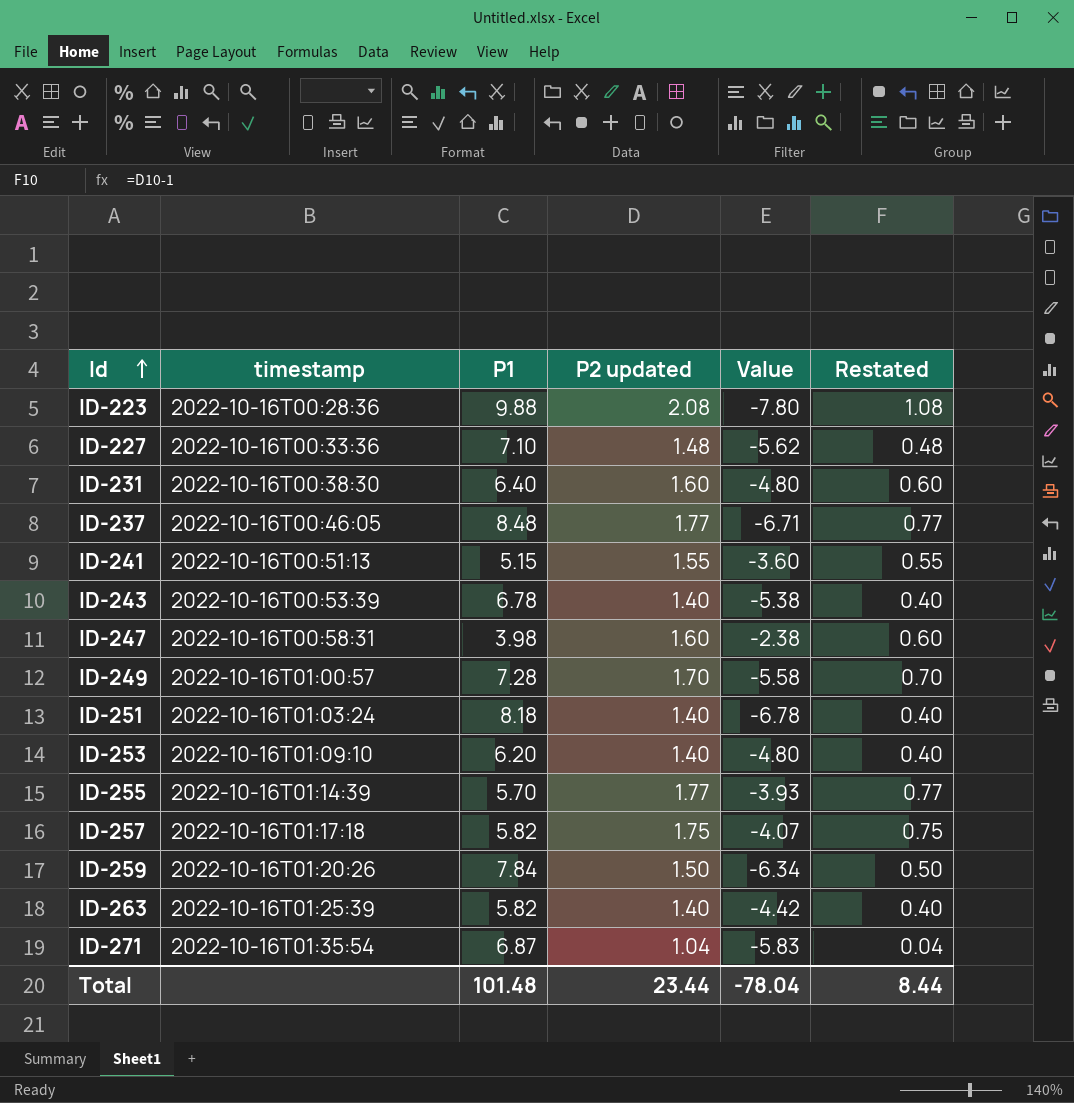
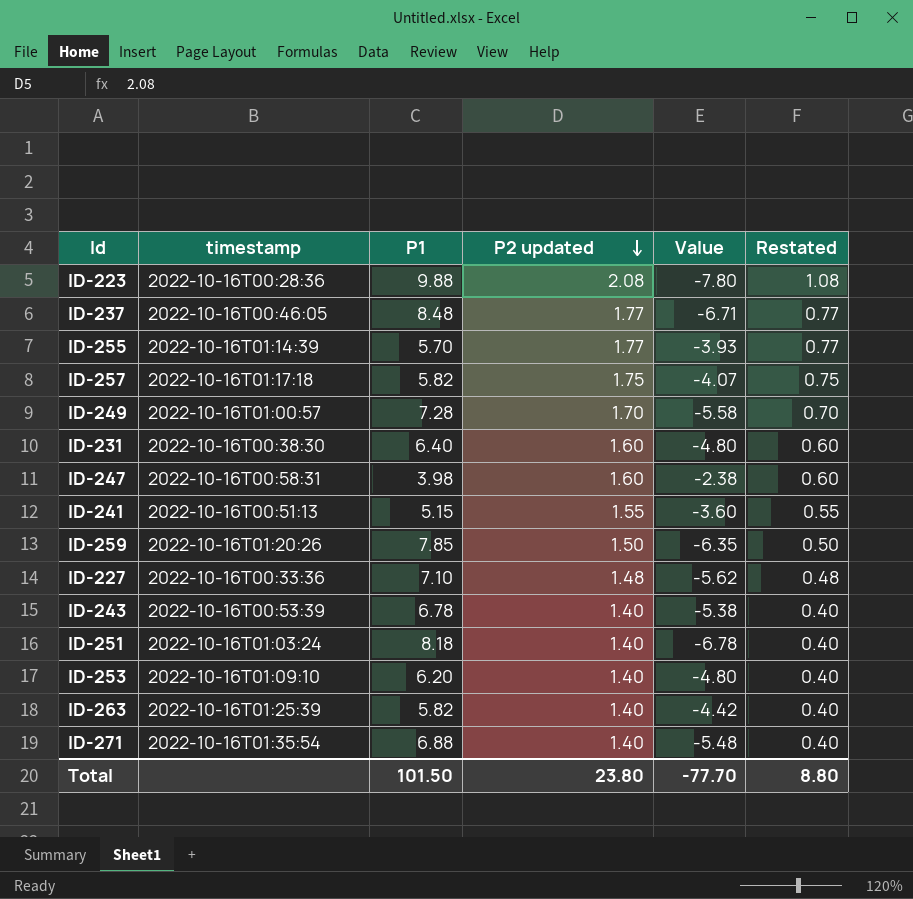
row order: Id ascending -> P2 updated descending
ID-259 | P1: 7.84 -> 7.85
ID-259 | Value: -6.34 -> -6.35
ID-271 | P1: 6.87 -> 6.88
ID-271 | P2 updated: 1.04 -> 1.40
ID-271 | Value: -5.83 -> -5.48
ID-271 | Restated: 0.04 -> 0.40
Total | P1: 101.48 -> 101.50
Total | P2 updated: 23.44 -> 23.80
Total | Value: -78.04 -> -77.70
Total | Restated: 8.44 -> 8.80

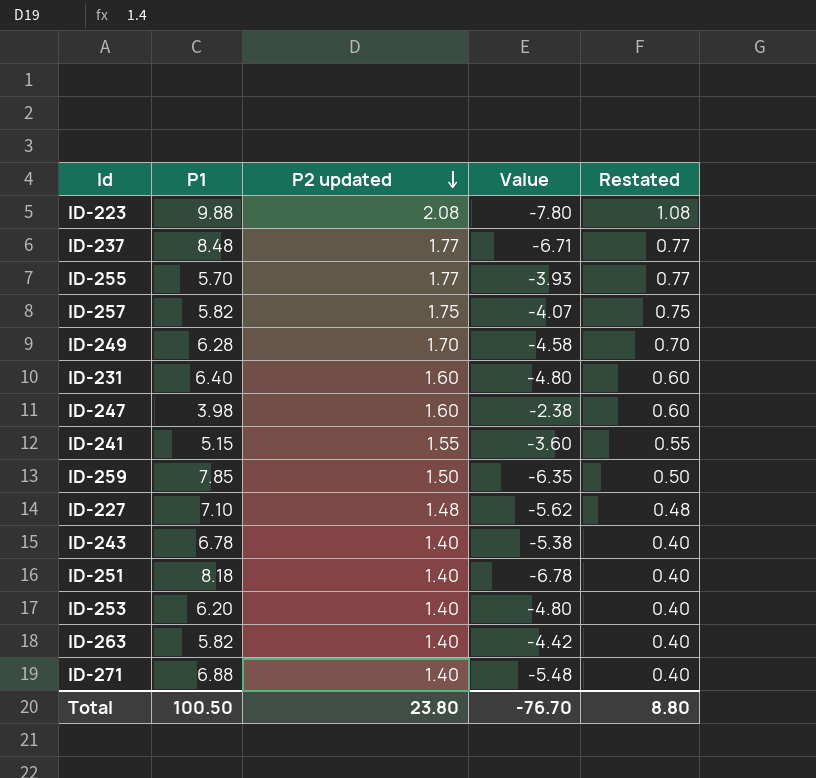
column timestamp | position: 2 -> none
ID-249 | P1: 7.28 -> 6.28
ID-249 | Value: -5.58 -> -4.58
Total | P1: 101.50 -> 100.50
Total | Value: -77.70 -> -76.70

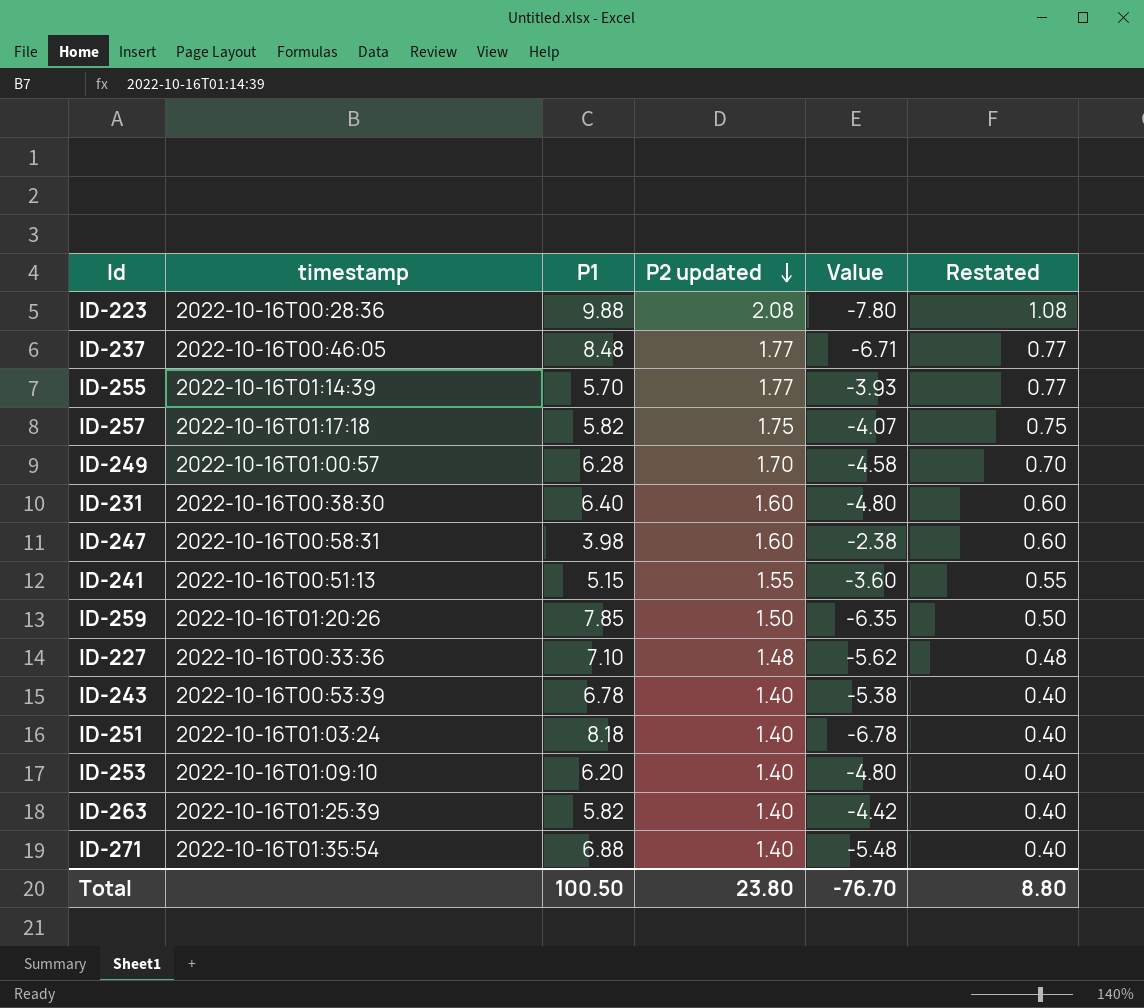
column timestamp | position: none -> 2

